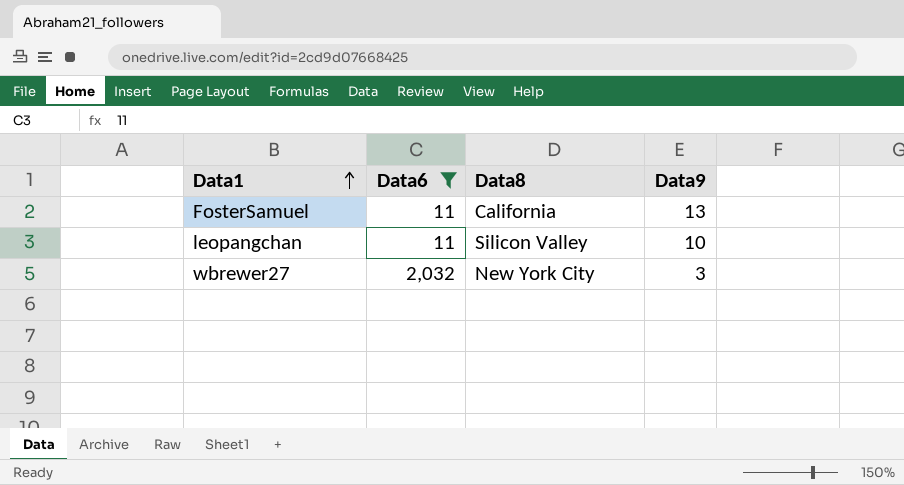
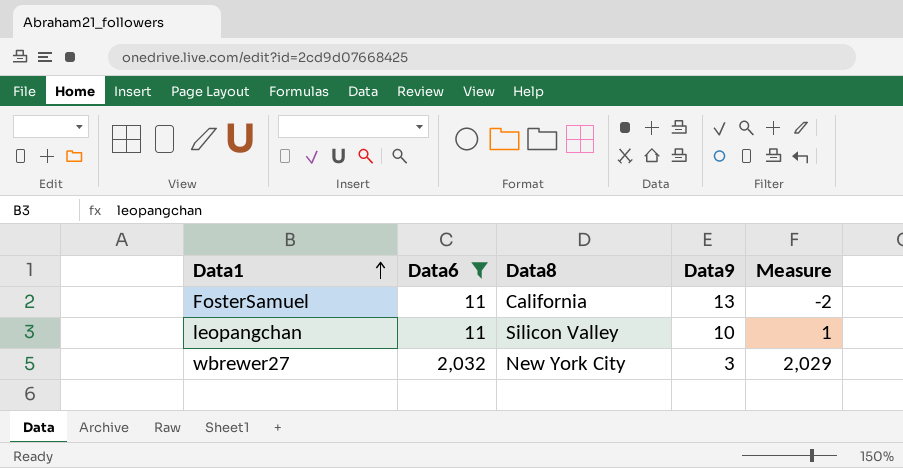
column Measure | formula: none -> [Data6] - [Data9]

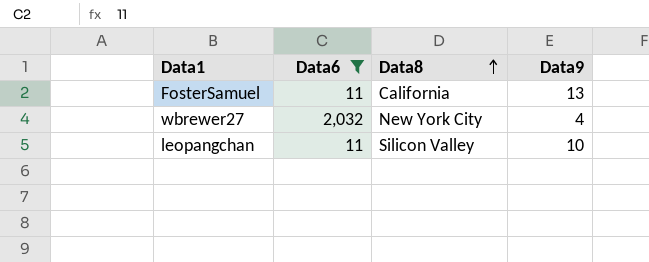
row order: Data1 ascending -> Data8 ascending
column Measure | formula: [Data6] - [Data9] -> none
wbrewer27 | Data9: 3 -> 4

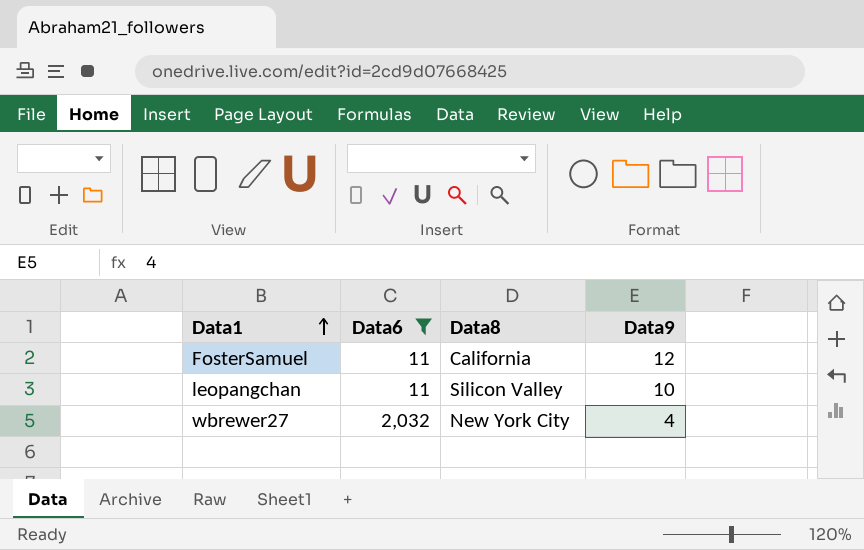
row order: Data8 ascending -> Data1 ascending
FosterSamuel | Data9: 13 -> 12

